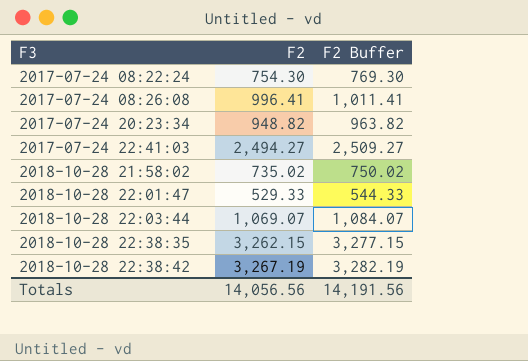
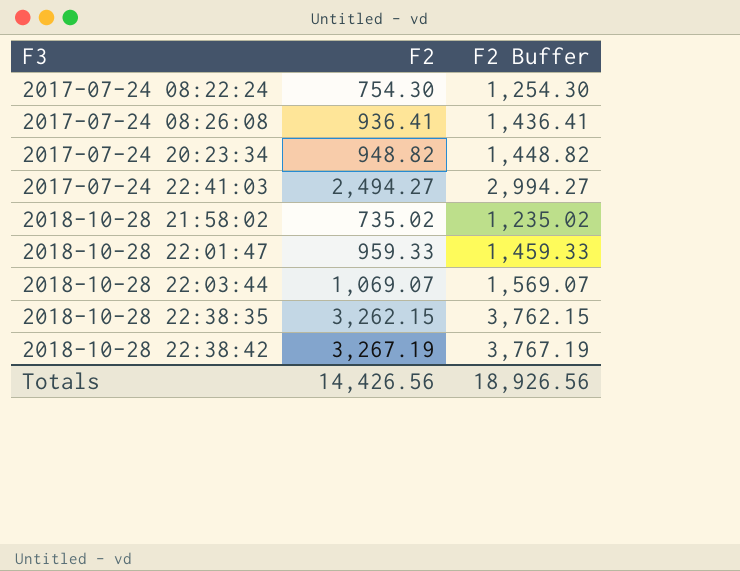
column F2 Buffer | formula: [F2] + 15 -> [F2] + 500
2017-07-24 08:26:08 | F2: 996.41 -> 936.41
2018-10-28 22:01:47 | F2: 529.33 -> 959.33
Totals | F2: 14,056.56 -> 14,426.56
Totals | F2 Buffer: 14,191.56 -> 18,926.56

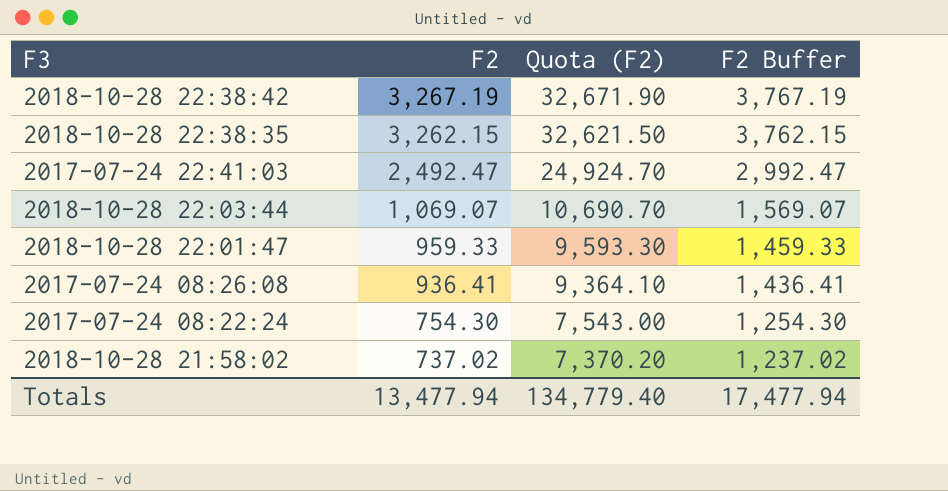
row order: F3 ascending -> F2 descending
column Quota (F2) | formula: none -> [F2] * 10
row 2017-07-24 20:23:34: 948.82 | 1,448.82 -> none
2017-07-24 22:41:03 | F2: 2,494.27 -> 2,492.47
2017-07-24 22:41:03 | F2 Buffer: 2,994.27 -> 2,992.47
2018-10-28 21:58:02 | F2: 735.02 -> 737.02
2018-10-28 21:58:02 | F2 Buffer: 1,235.02 -> 1,237.02
Totals | F2: 14,426.56 -> 13,477.94
Totals | F2 Buffer: 18,926.56 -> 17,477.94

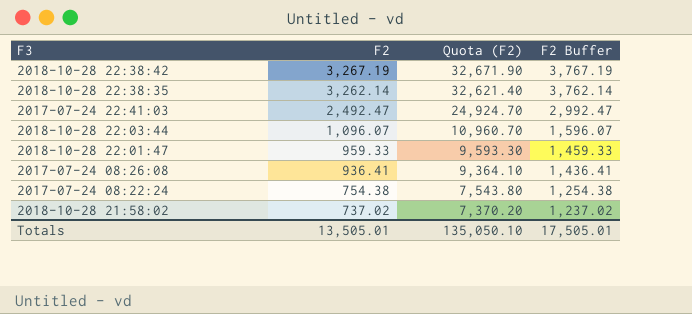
2018-10-28 22:38:35 | F2: 3,262.15 -> 3,262.14
2018-10-28 22:38:35 | Quota (F2): 32,621.50 -> 32,621.40
2018-10-28 22:38:35 | F2 Buffer: 3,762.15 -> 3,762.14
2018-10-28 22:03:44 | F2: 1,069.07 -> 1,096.07
2018-10-28 22:03:44 | Quota (F2): 10,690.70 -> 10,960.70
2018-10-28 22:03:44 | F2 Buffer: 1,569.07 -> 1,596.07
2017-07-24 08:22:24 | F2: 754.30 -> 754.38
2017-07-24 08:22:24 | Quota (F2): 7,543.00 -> 7,543.80
2017-07-24 08:22:24 | F2 Buffer: 1,254.30 -> 1,254.38
Totals | F2: 13,477.94 -> 13,505.01
Totals | Quota (F2): 134,779.40 -> 135,050.10
Totals | F2 Buffer: 17,477.94 -> 17,505.01

